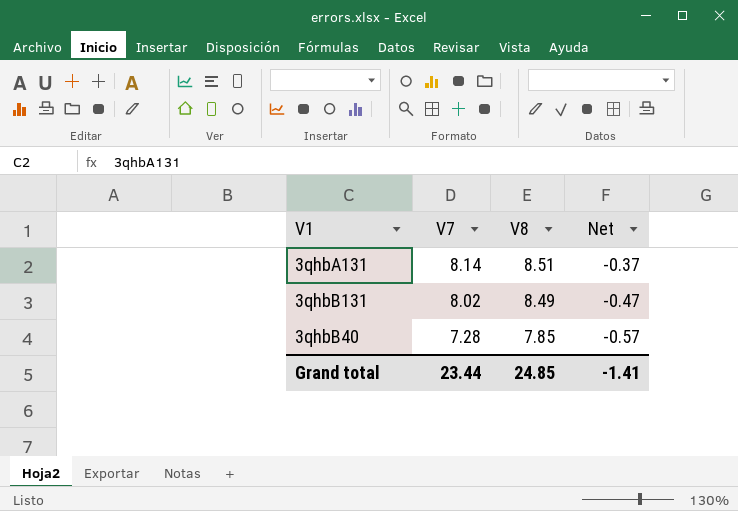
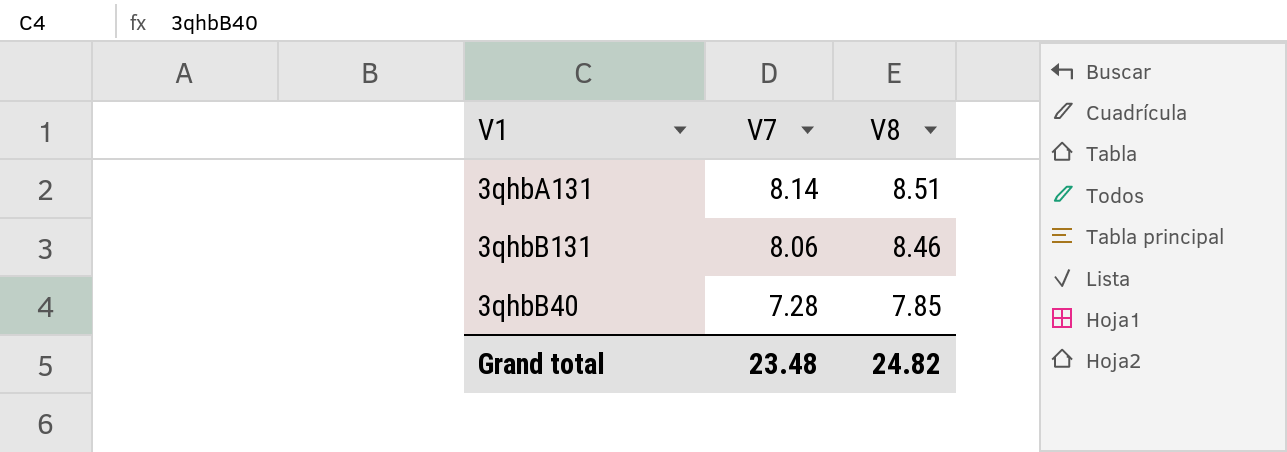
column Net | formula: [V7] - [V8] -> none
3qhbB131 | V7: 8.02 -> 8.06
3qhbB131 | V8: 8.49 -> 8.46
Grand total | V7: 23.44 -> 23.48
Grand total | V8: 24.85 -> 24.82

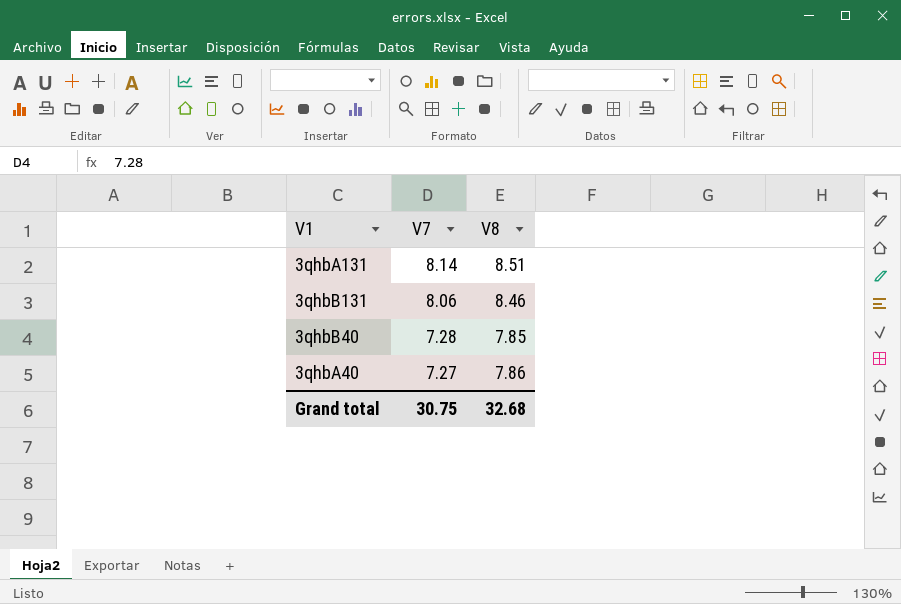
row 3qhbA40: none -> 7.27 | 7.86
Grand total | V7: 23.48 -> 30.75
Grand total | V8: 24.82 -> 32.68

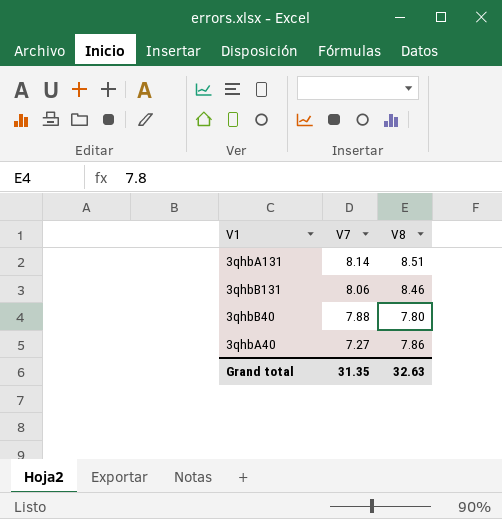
3qhbB40 | V7: 7.28 -> 7.88
3qhbB40 | V8: 7.85 -> 7.80
Grand total | V7: 30.75 -> 31.35
Grand total | V8: 32.68 -> 32.63

